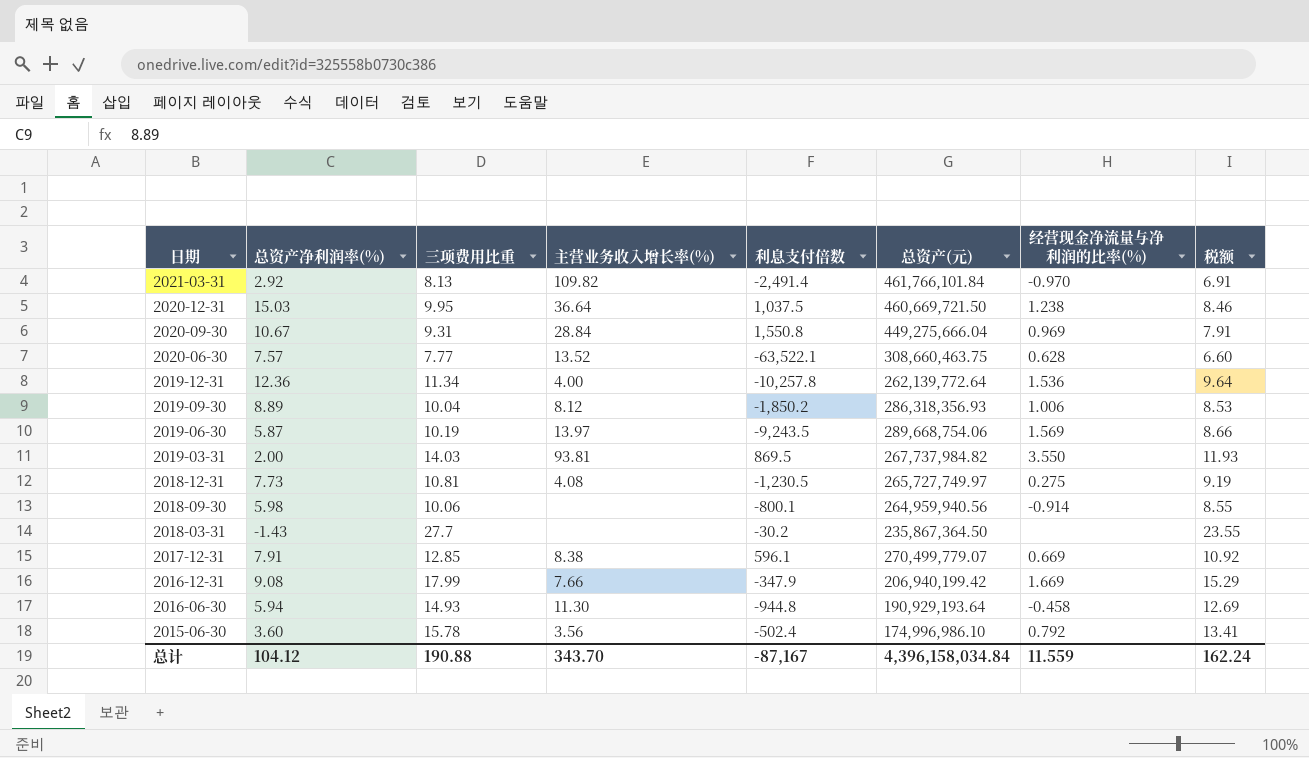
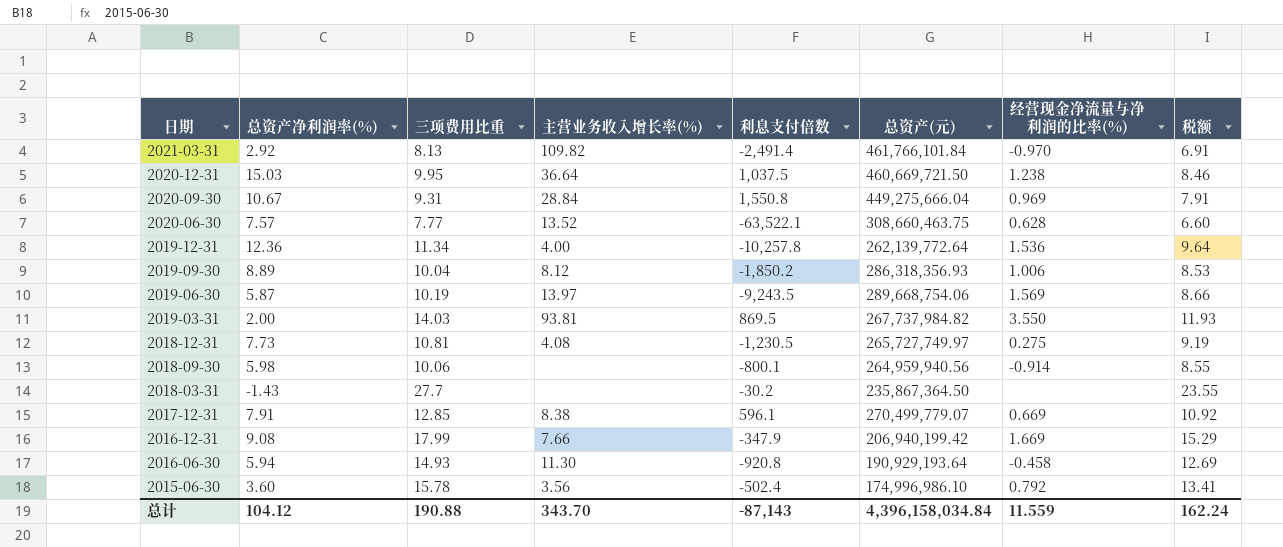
2016-06-30 | 利息支付倍数: -944.8 -> -920.8
总计 | 利息支付倍数: -87,167 -> -87,143

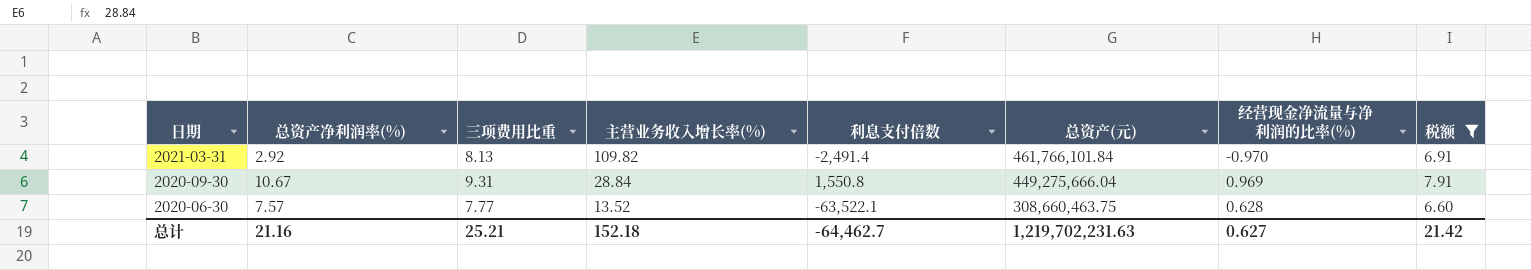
filter: none -> 税额 <= 7.91
总计 | 总资产净利润率(%): 104.12 -> 21.16
总计 | 三项费用比重: 190.88 -> 25.21
总计 | 主营业务收入增长率(%): 343.70 -> 152.18
总计 | 利息支付倍数: -87,143 -> -64,462.7
总计 | 总资产(元): 4,396,158,034.84 -> 1,219,702,231.63
总计 | 经营现金净流量与净利润的比率(%): 11.559 -> 0.627
总计 | 税额: 162.24 -> 21.42

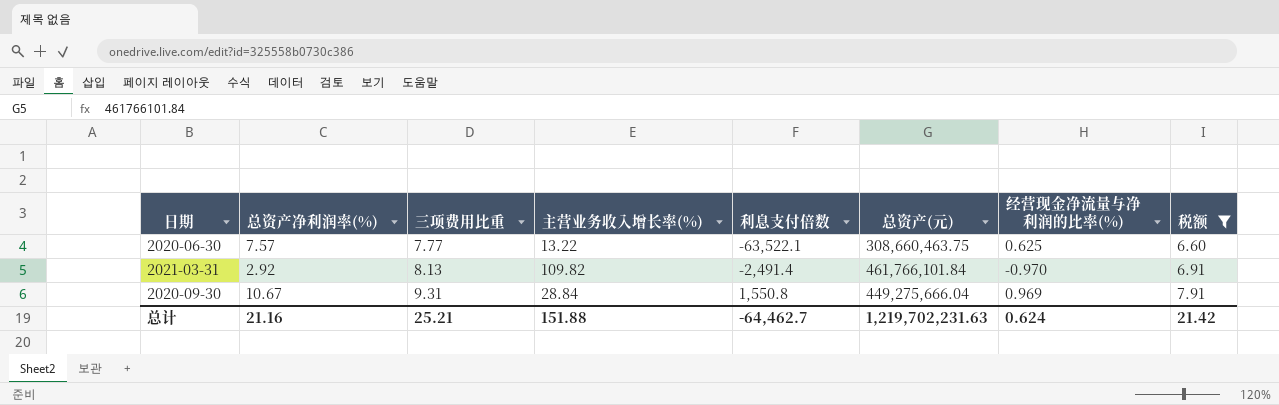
row order: 日期 descending -> 三项费用比重 ascending
2020-06-30 | 主营业务收入增长率(%): 13.52 -> 13.22
2020-06-30 | 经营现金净流量与净利润的比率(%): 0.628 -> 0.625
总计 | 主营业务收入增长率(%): 152.18 -> 151.88
总计 | 经营现金净流量与净利润的比率(%): 0.627 -> 0.624

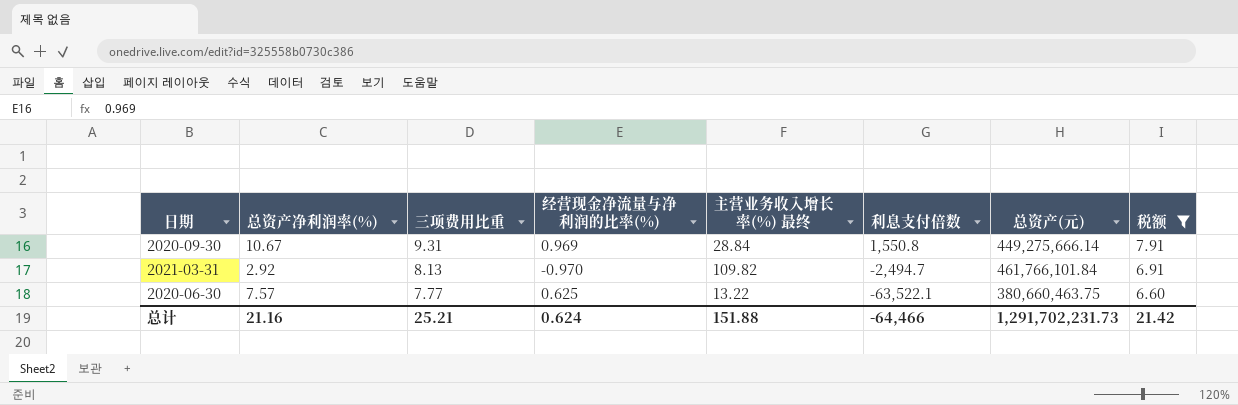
row order: 三项费用比重 ascending -> 三项费用比重 descending
column 经营现金净流量与净利润的比率(%) | position: 7 -> 4
column name: 主营业务收入增长率(%) -> 主营业务收入增长率(%) 最终
2020-09-30 | 总资产(元): 449,275,666.04 -> 449,275,666.14
2021-03-31 | 利息支付倍数: -2,491.4 -> -2,494.7
2020-06-30 | 总资产(元): 308,660,463.75 -> 380,660,463.75
总计 | 利息支付倍数: -64,462.7 -> -64,466
总计 | 总资产(元): 1,219,702,231.63 -> 1,291,702,231.73

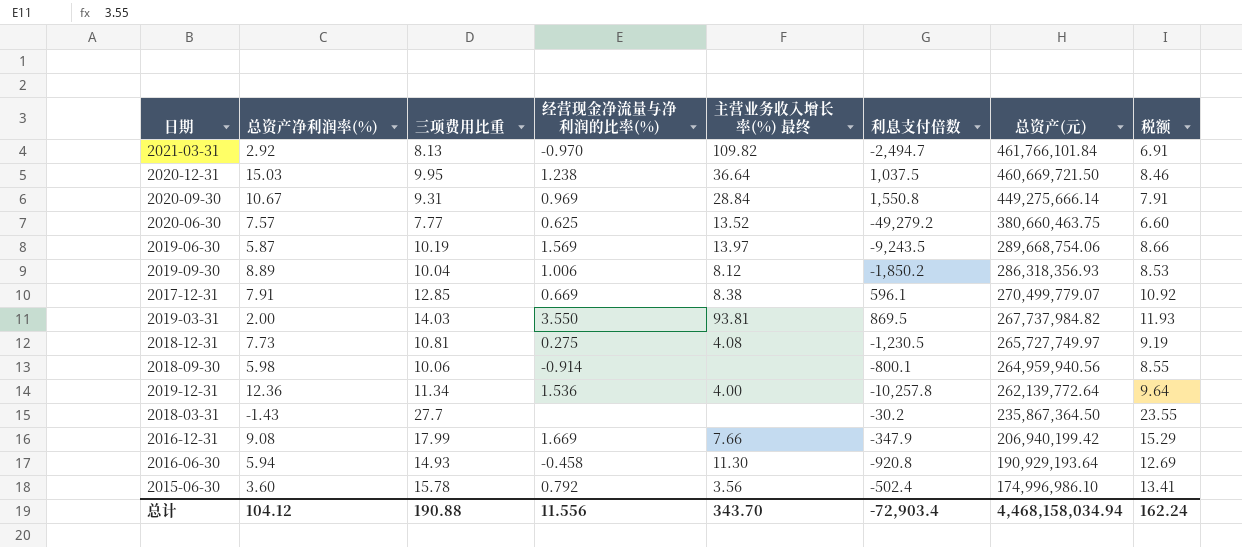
filter: 税额 <= 7.91 -> none
row order: 三项费用比重 descending -> 总资产(元) descending
2020-06-30 | 主营业务收入增长率(%) 最终: 13.22 -> 13.52
2020-06-30 | 利息支付倍数: -63,522.1 -> -49,279.2
总计 | 总资产净利润率(%): 21.16 -> 104.12
总计 | 三项费用比重: 25.21 -> 190.88
总计 | 经营现金净流量与净利润的比率(%): 0.624 -> 11.556
总计 | 主营业务收入增长率(%) 最终: 151.88 -> 343.70
总计 | 利息支付倍数: -64,466 -> -72,903.4
总计 | 总资产(元): 1,291,702,231.73 -> 4,468,158,034.94
总计 | 税额: 21.42 -> 162.24

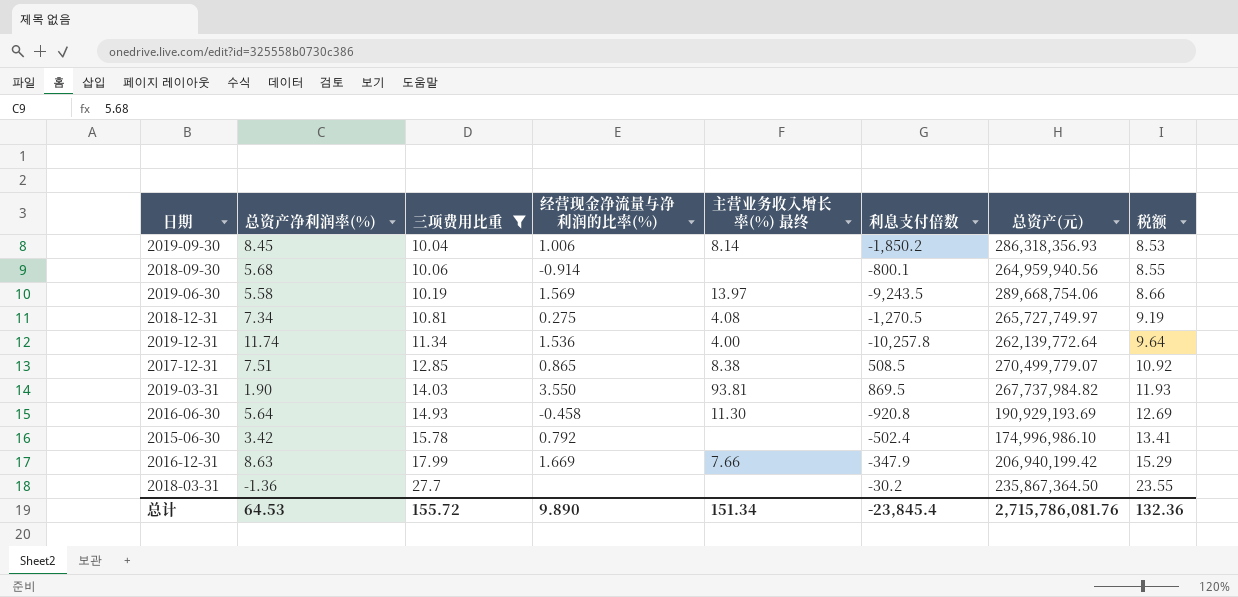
filter: none -> 三项费用比重 >= 10.04
row order: 总资产(元) descending -> 三项费用比重 ascending
2019-09-30 | 总资产净利润率(%): 8.89 -> 8.45
2019-09-30 | 主营业务收入增长率(%) 最终: 8.12 -> 8.14
2018-09-30 | 总资产净利润率(%): 5.98 -> 5.68
2019-06-30 | 总资产净利润率(%): 5.87 -> 5.58
2018-12-31 | 总资产净利润率(%): 7.73 -> 7.34
2018-12-31 | 利息支付倍数: -1,230.5 -> -1,270.5
2019-12-31 | 总资产净利润率(%): 12.36 -> 11.74
2017-12-31 | 总资产净利润率(%): 7.91 -> 7.51
2017-12-31 | 经营现金净流量与净利润的比率(%): 0.669 -> 0.865
2017-12-31 | 利息支付倍数: 596.1 -> 508.5
2019-03-31 | 总资产净利润率(%): 2.00 -> 1.90
2016-06-30 | 总资产净利润率(%): 5.94 -> 5.64
2016-06-30 | 总资产(元): 190,929,193.64 -> 190,929,193.69
2015-06-30 | 总资产净利润率(%): 3.60 -> 3.42
2015-06-30 | 主营业务收入增长率(%) 最终: 3.56 -> none
2016-12-31 | 总资产净利润率(%): 9.08 -> 8.63
2018-03-31 | 总资产净利润率(%): -1.43 -> -1.36
总计 | 总资产净利润率(%): 104.12 -> 64.53
总计 | 三项费用比重: 190.88 -> 155.72
总计 | 经营现金净流量与净利润的比率(%): 11.556 -> 9.890
总计 | 主营业务收入增长率(%) 最终: 343.70 -> 151.34
总计 | 利息支付倍数: -72,903.4 -> -23,845.4
总计 | 总资产(元): 4,468,158,034.94 -> 2,715,786,081.76
总计 | 税额: 162.24 -> 132.36

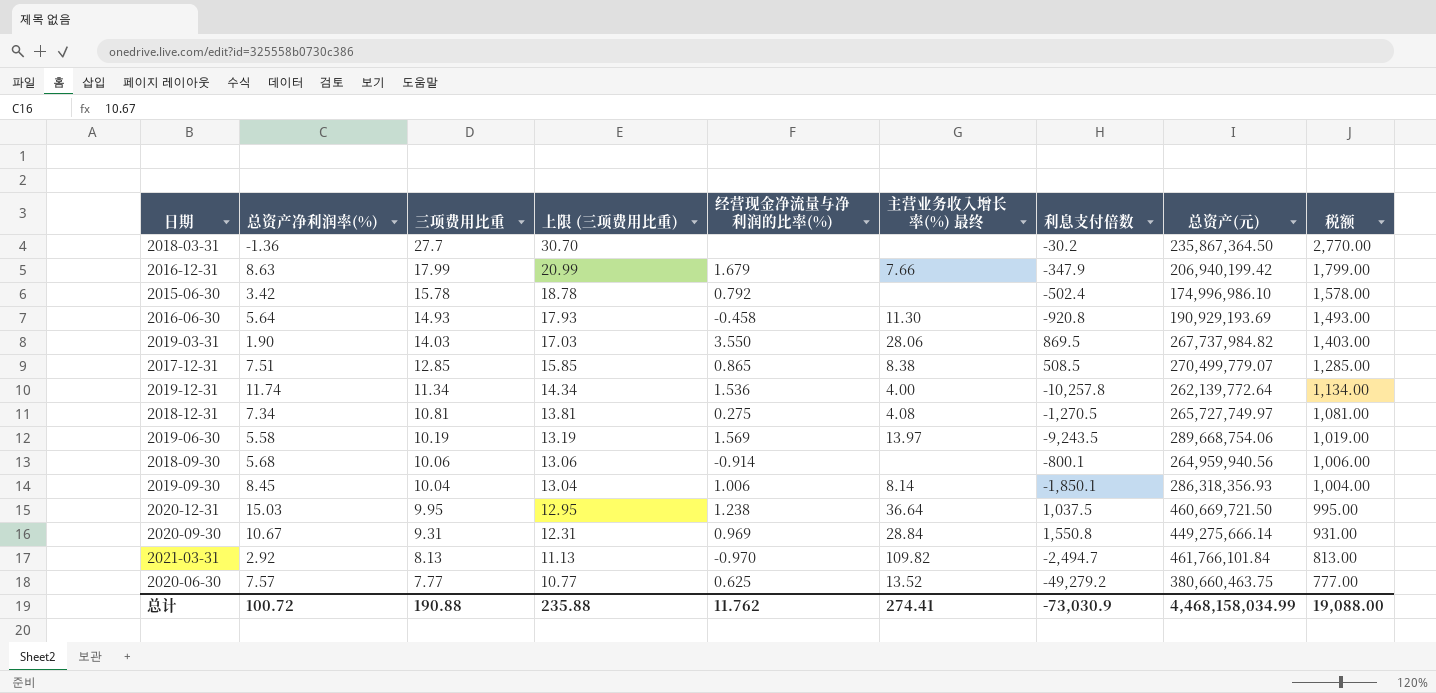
filter: 三项费用比重 >= 10.04 -> none
row order: 三项费用比重 ascending -> 三项费用比重 descending
column 上限 (三项费用比重) | formula: none -> [三项费用比重] + 3
column 税额 | formula: [三项费用比重] * 0.85 -> [三项费用比重] * 100
2016-12-31 | 经营现金净流量与净利润的比率(%): 1.669 -> 1.679
2019-03-31 | 主营业务收入增长率(%) 最终: 93.81 -> 28.06
2019-09-30 | 利息支付倍数: -1,850.2 -> -1,850.1
总计 | 总资产净利润率(%): 64.53 -> 100.72
总计 | 三项费用比重: 155.72 -> 190.88
总计 | 经营现金净流量与净利润的比率(%): 9.890 -> 11.762
总计 | 主营业务收入增长率(%) 最终: 151.34 -> 274.41
总计 | 利息支付倍数: -23,845.4 -> -73,030.9
总计 | 总资产(元): 2,715,786,081.76 -> 4,468,158,034.99
总计 | 税额: 132.36 -> 19,088.00

